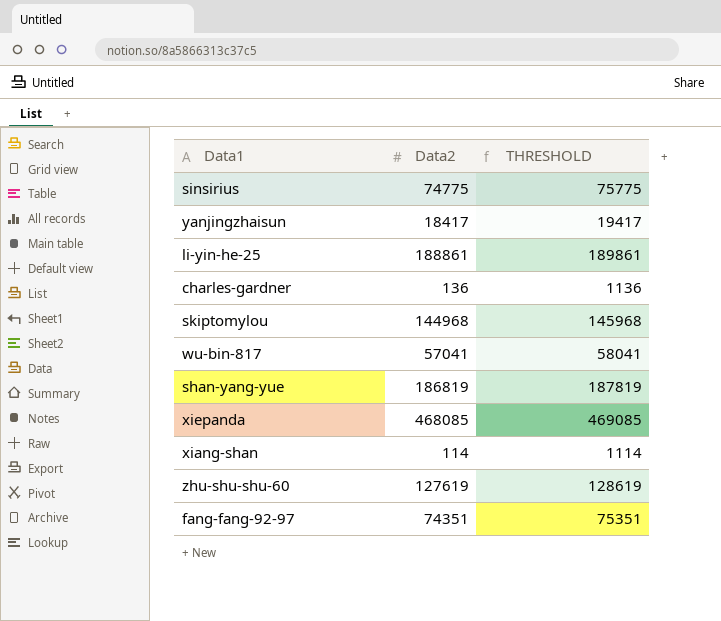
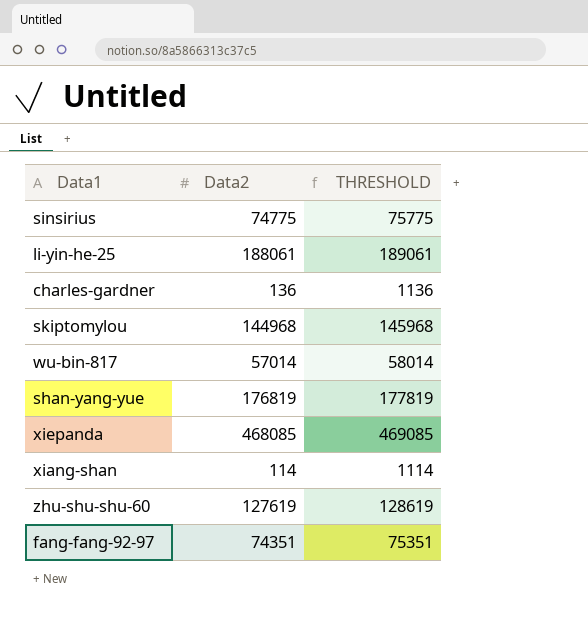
row yanjingzhaisun: 18417 | 19417 -> none
li-yin-he-25 | Data2: 188861 -> 188061
li-yin-he-25 | THRESHOLD: 189861 -> 189061
wu-bin-817 | Data2: 57041 -> 57014
wu-bin-817 | THRESHOLD: 58041 -> 58014
shan-yang-yue | Data2: 186819 -> 176819
shan-yang-yue | THRESHOLD: 187819 -> 177819

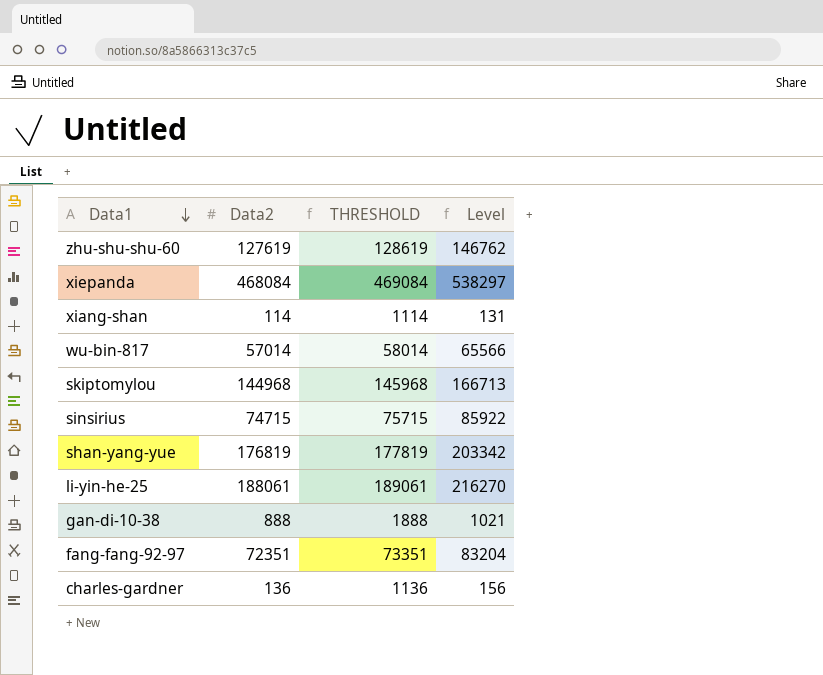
row order: none -> Data1 descending
column Level | formula: none -> [Data2] * 1.15
xiepanda | Data2: 468085 -> 468084
xiepanda | THRESHOLD: 469085 -> 469084
sinsirius | Data2: 74775 -> 74715
sinsirius | THRESHOLD: 75775 -> 75715
row gan-di-10-38: none -> 888 | 1888 | 1021
fang-fang-92-97 | Data2: 74351 -> 72351
fang-fang-92-97 | THRESHOLD: 75351 -> 73351

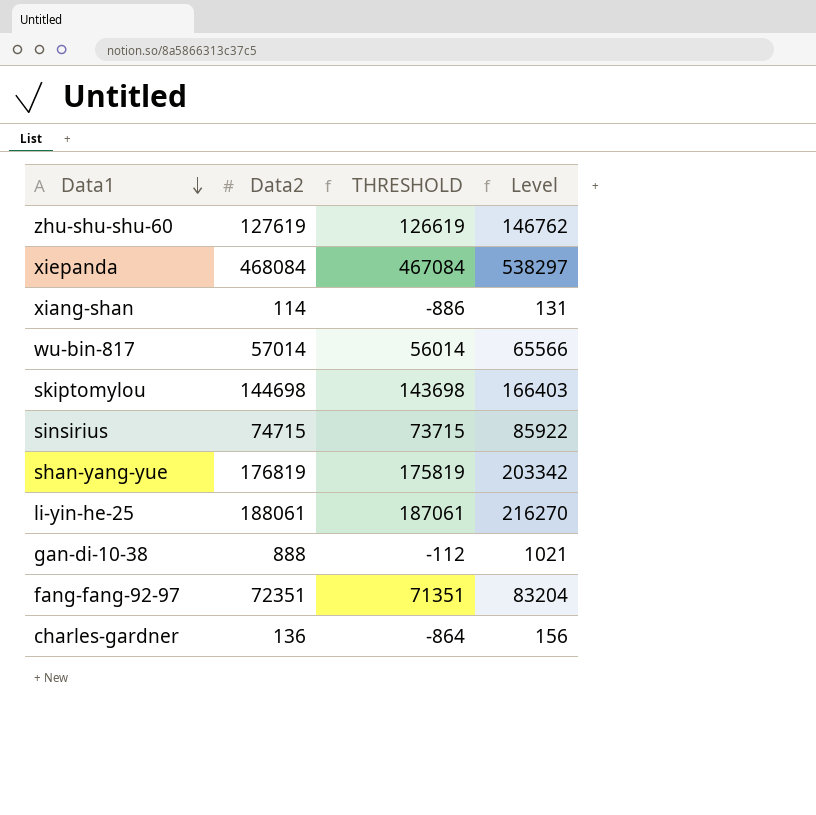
column THRESHOLD | formula: [Data2] + 1000 -> [Data2] - 1000
skiptomylou | Data2: 144968 -> 144698
skiptomylou | Level: 166713 -> 166403

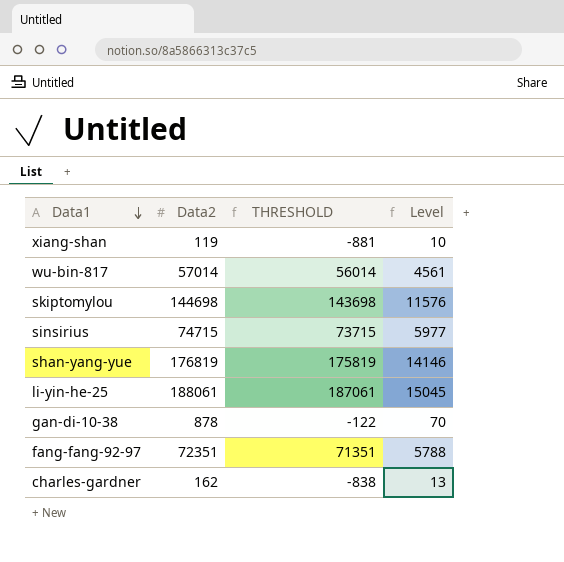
column Level | formula: [Data2] * 1.15 -> [Data2] * 0.08
row zhu-shu-shu-60: 127619 | 126619 | 146762 -> none
row xiepanda: 468084 | 467084 | 538297 -> none
xiang-shan | Data2: 114 -> 119
xiang-shan | THRESHOLD: -886 -> -881
gan-di-10-38 | Data2: 888 -> 878
gan-di-10-38 | THRESHOLD: -112 -> -122
charles-gardner | Data2: 136 -> 162
charles-gardner | THRESHOLD: -864 -> -838

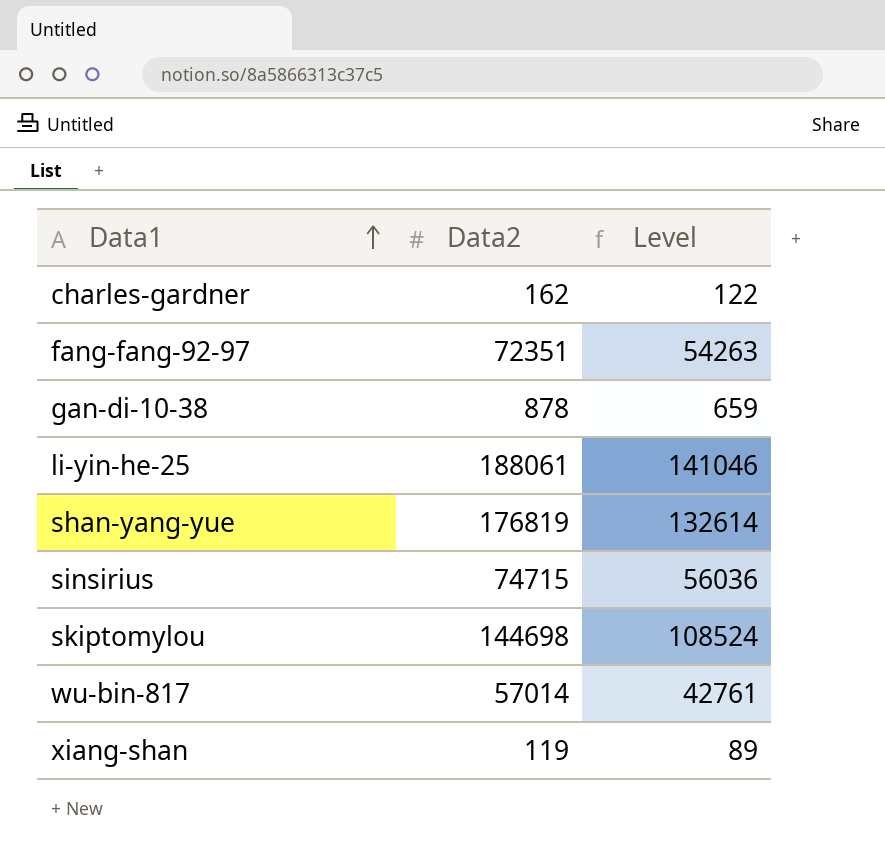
row order: Data1 descending -> Data1 ascending
column THRESHOLD | formula: [Data2] - 1000 -> none
column Level | formula: [Data2] * 0.08 -> [Data2] * 0.75

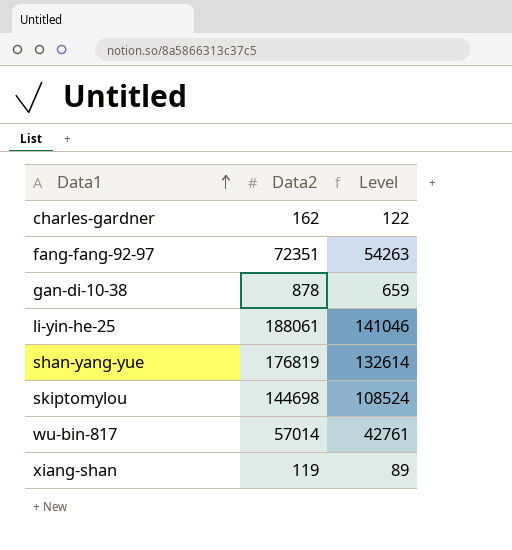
row sinsirius: 74715 | 56036 -> none

